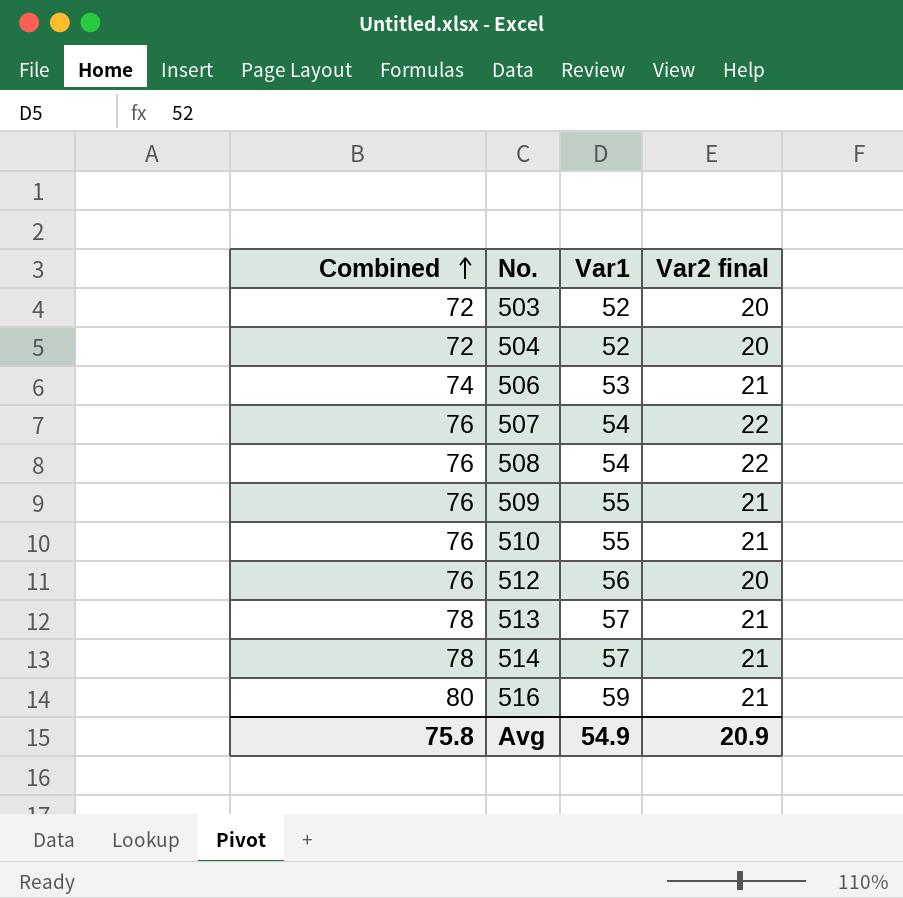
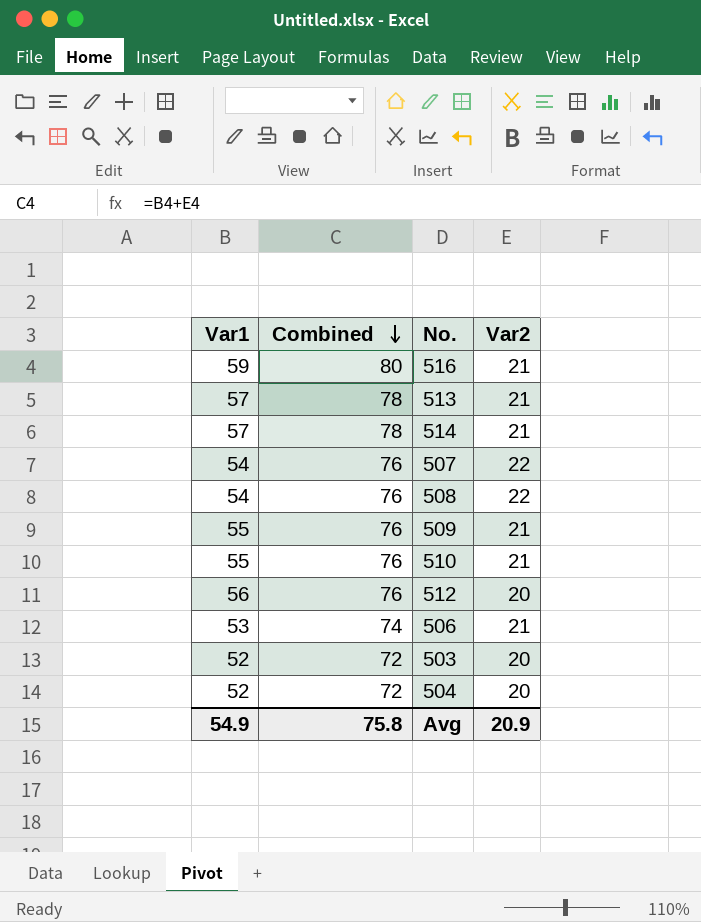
row order: Combined ascending -> Combined descending
column Var1 | position: 3 -> 1
column name: Var2 final -> Var2

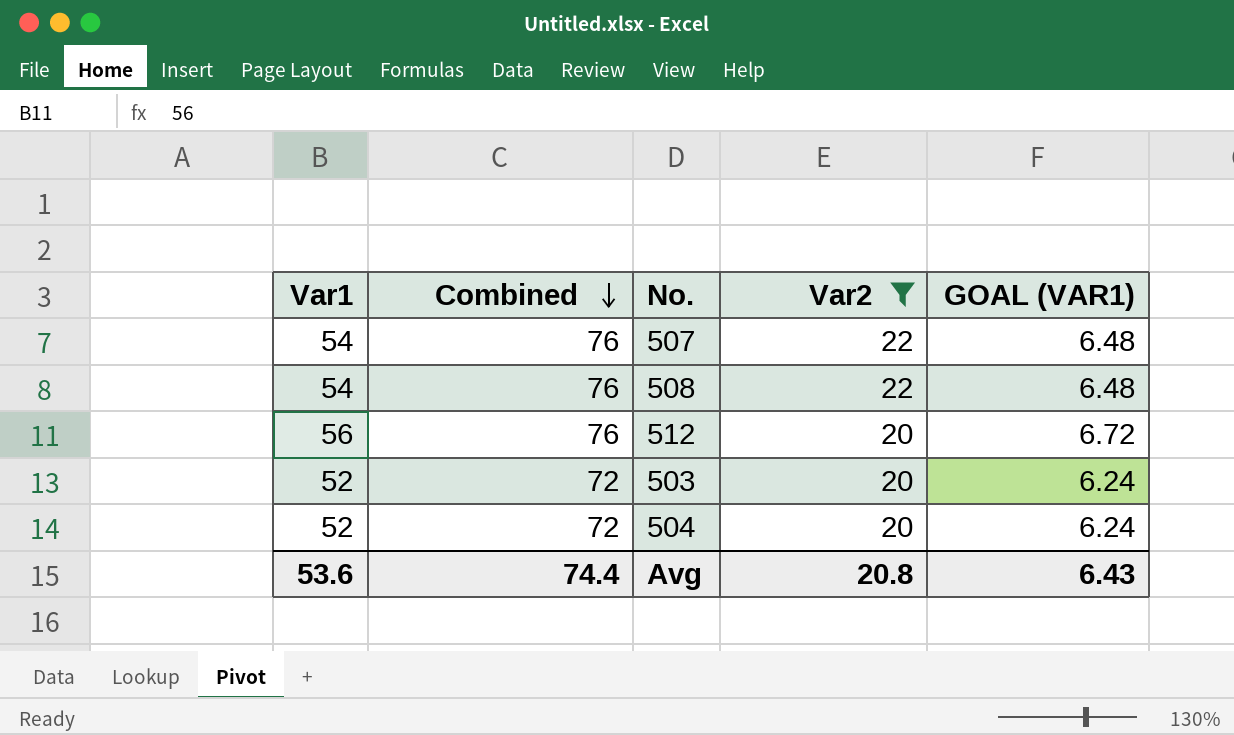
filter: none -> Var2 != 21
column GOAL (VAR1) | formula: none -> [Var1] * 0.12
Avg | Var1: 54.9 -> 53.6
Avg | Combined: 75.8 -> 74.4
Avg | Var2: 20.9 -> 20.8

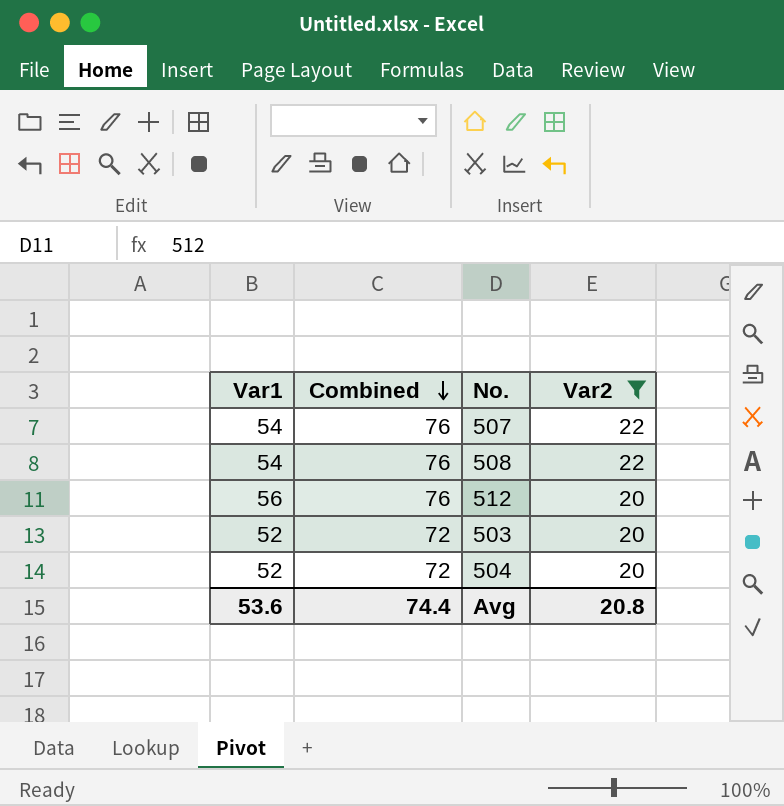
column GOAL (VAR1) | formula: [Var1] * 0.12 -> none

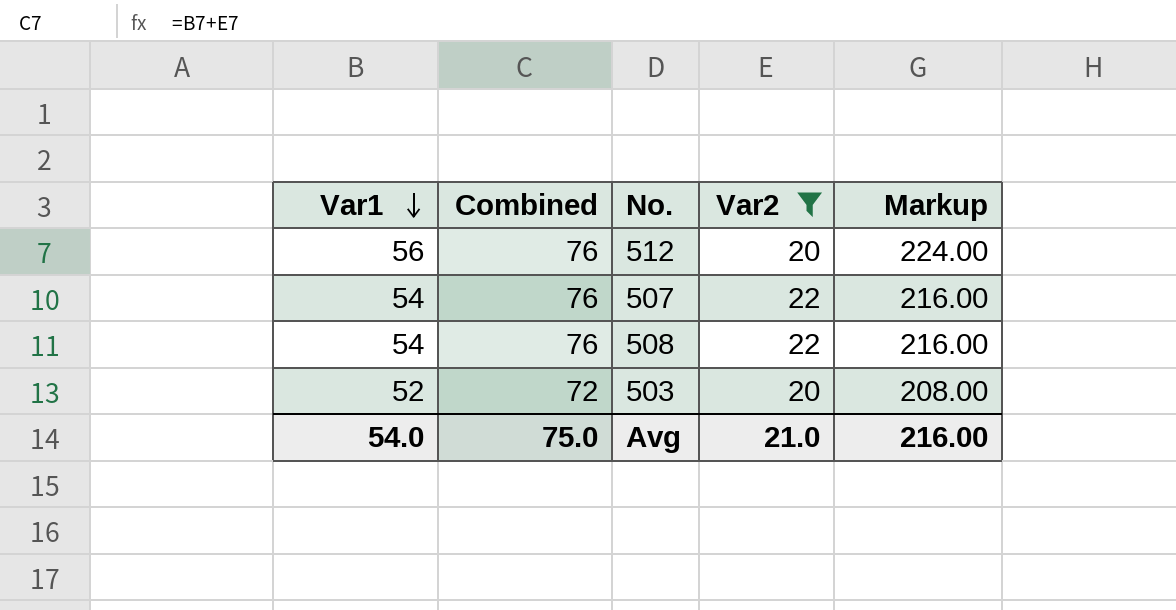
row order: Combined descending -> Var1 descending
column Markup | formula: none -> [Var1] * 4
row 504: 52 | 72 | 20 -> none
Avg | Var1: 53.6 -> 54.0
Avg | Combined: 74.4 -> 75.0
Avg | Var2: 20.8 -> 21.0

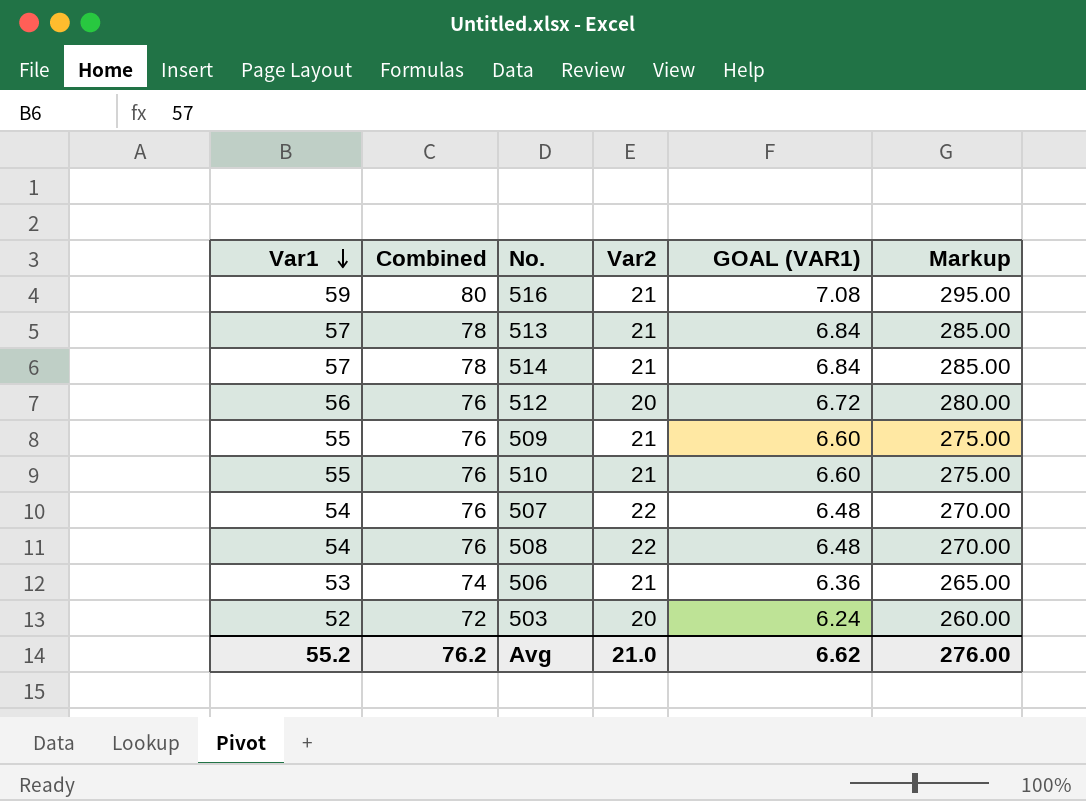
filter: Var2 != 21 -> none
column GOAL (VAR1) | formula: none -> [Var1] * 0.12
column Markup | formula: [Var1] * 4 -> [Var1] * 5
Avg | Var1: 54.0 -> 55.2
Avg | Combined: 75.0 -> 76.2
Avg | Markup: 216.00 -> 276.00

